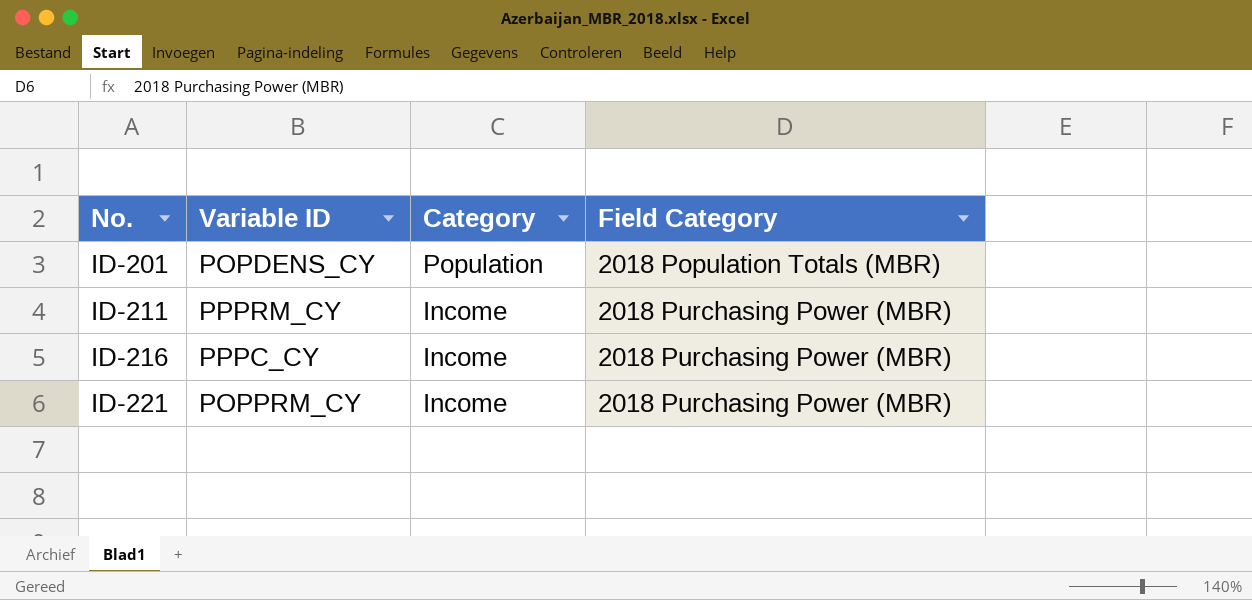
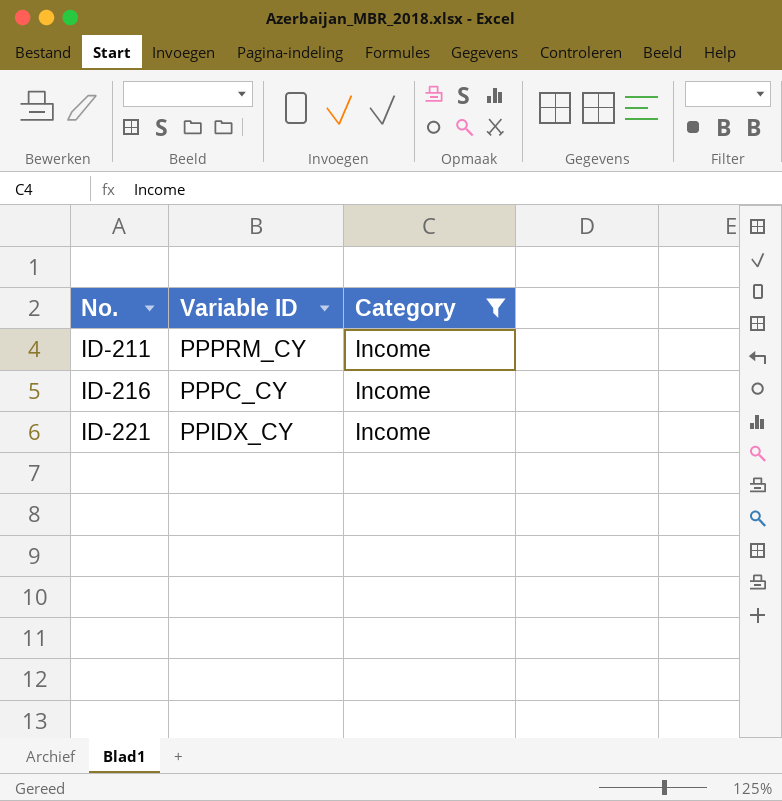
filter: none -> Category = Income
column Field Category | position: 4 -> none
ID-221 | Variable ID: POPPRM_CY -> PPIDX_CY

